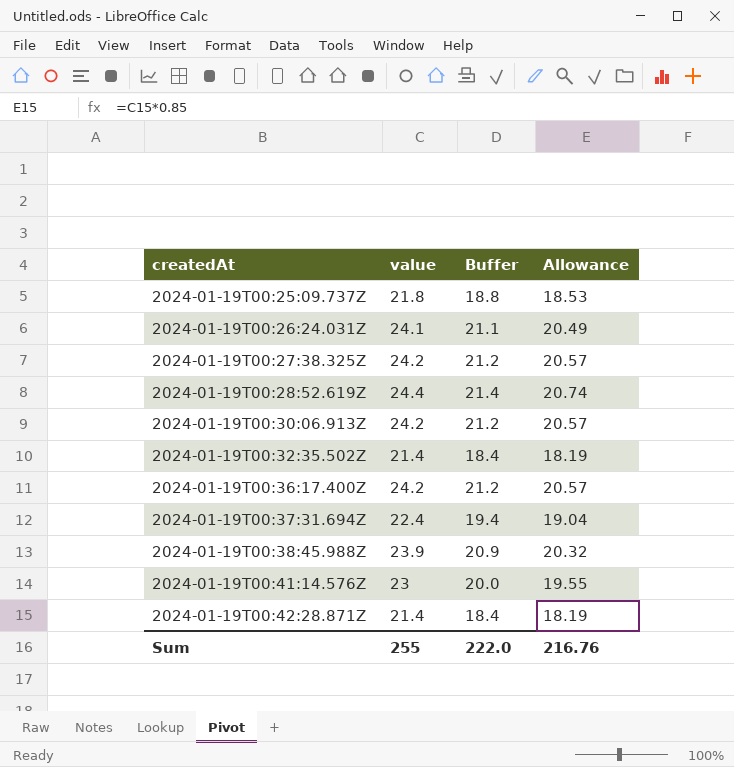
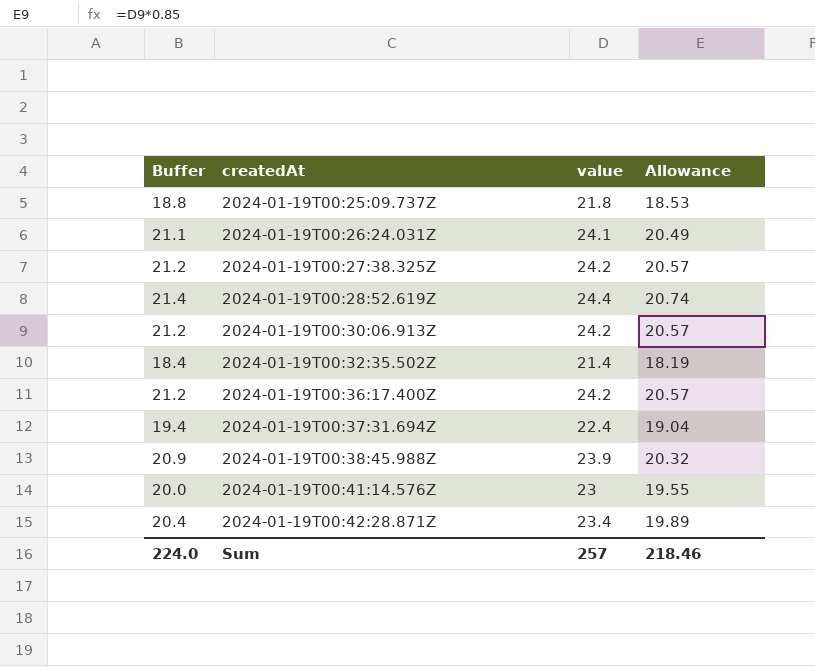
column Buffer | position: 3 -> 1
2024-01-19T00:42:28.871Z | Buffer: 18.4 -> 20.4
2024-01-19T00:42:28.871Z | value: 21.4 -> 23.4
2024-01-19T00:42:28.871Z | Allowance: 18.19 -> 19.89
Sum | Buffer: 222.0 -> 224.0
Sum | value: 255 -> 257
Sum | Allowance: 216.76 -> 218.46

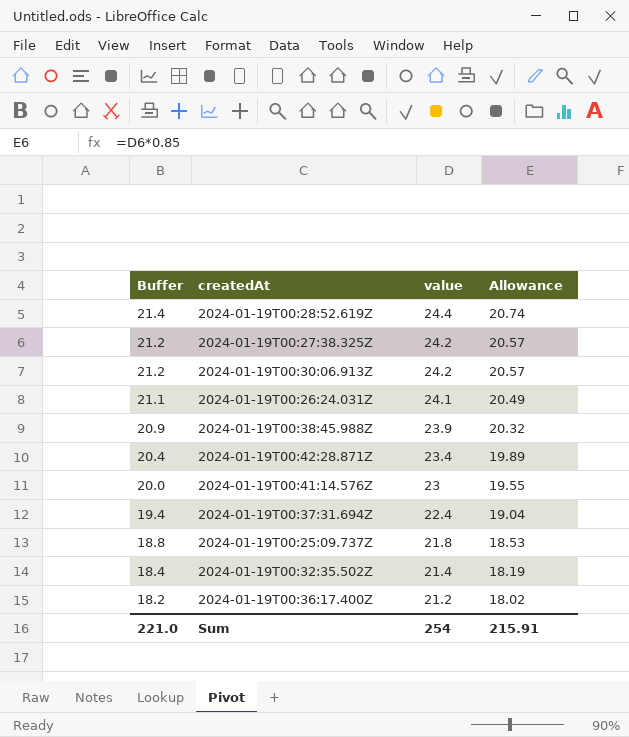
row order: createdAt ascending -> Buffer descending
2024-01-19T00:36:17.400Z | Buffer: 21.2 -> 18.2
2024-01-19T00:36:17.400Z | value: 24.2 -> 21.2
2024-01-19T00:36:17.400Z | Allowance: 20.57 -> 18.02
Sum | Buffer: 224.0 -> 221.0
Sum | value: 257 -> 254
Sum | Allowance: 218.46 -> 215.91

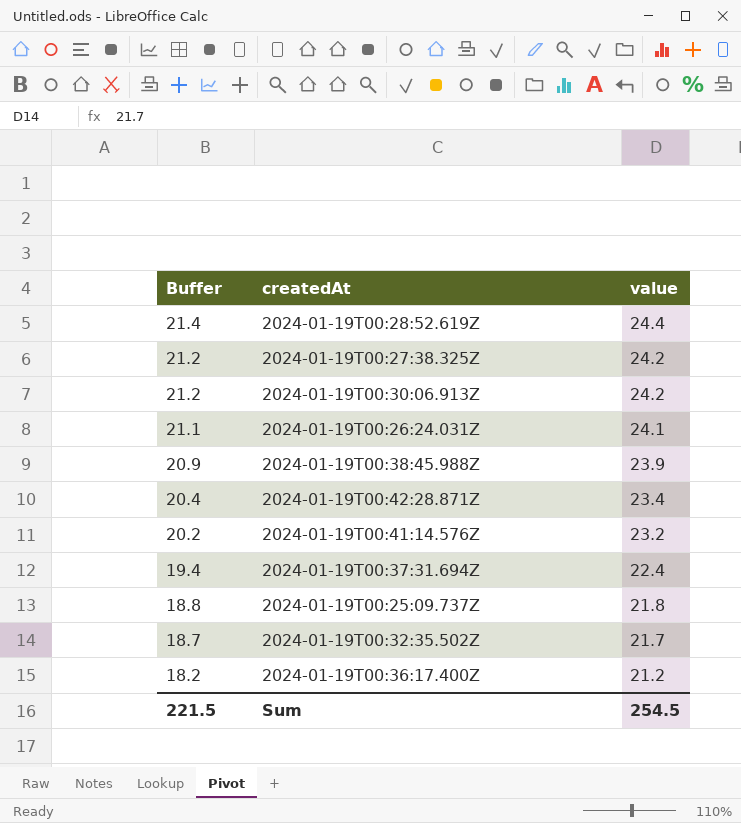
column Allowance | formula: [value] * 0.85 -> none
2024-01-19T00:41:14.576Z | Buffer: 20.0 -> 20.2
2024-01-19T00:41:14.576Z | value: 23 -> 23.2
2024-01-19T00:32:35.502Z | Buffer: 18.4 -> 18.7
2024-01-19T00:32:35.502Z | value: 21.4 -> 21.7
Sum | Buffer: 221.0 -> 221.5
Sum | value: 254 -> 254.5

